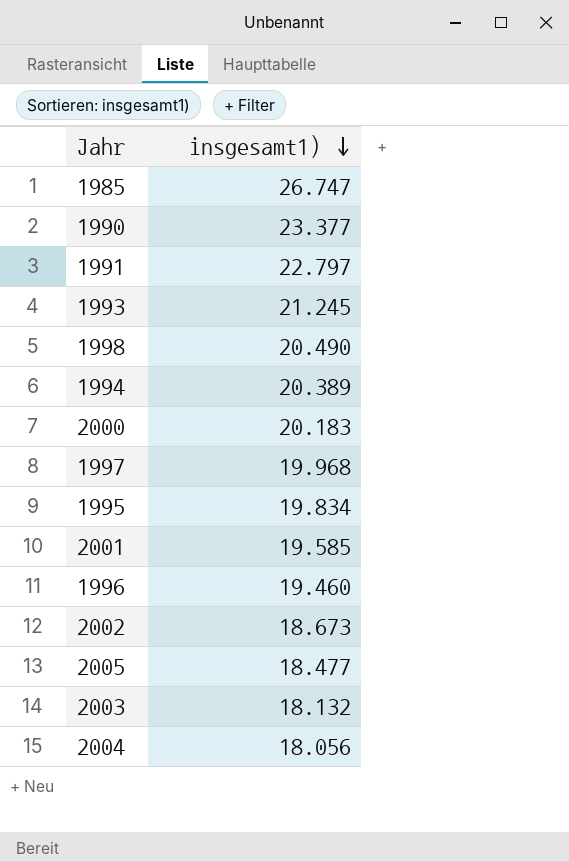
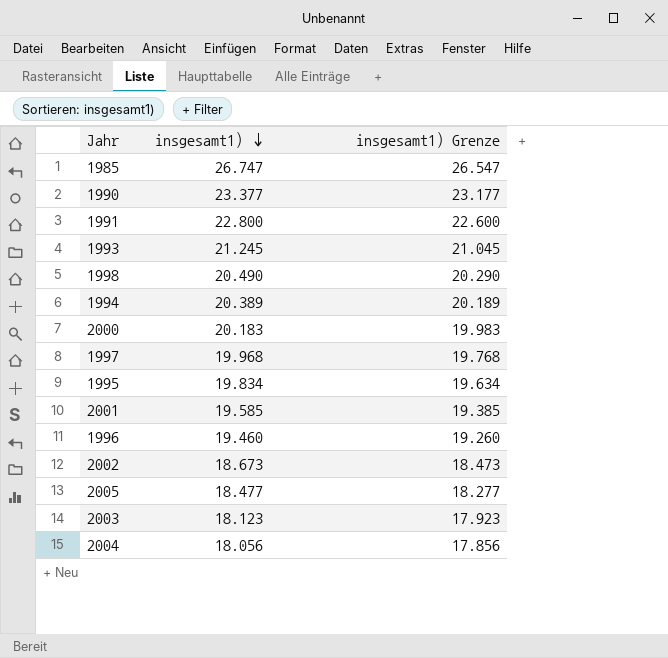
column insgesamt1) Grenze | formula: none -> [insgesamt1)] - 200
1991 | insgesamt1): 22.797 -> 22.800
2003 | insgesamt1): 18.132 -> 18.123

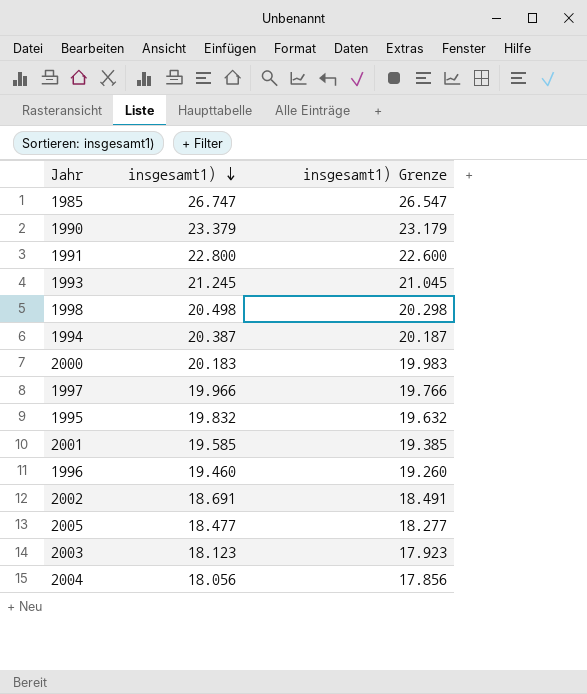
1990 | insgesamt1): 23.377 -> 23.379
1990 | insgesamt1) Grenze: 23.177 -> 23.179
1998 | insgesamt1): 20.490 -> 20.498
1998 | insgesamt1) Grenze: 20.290 -> 20.298
1994 | insgesamt1): 20.389 -> 20.387
1994 | insgesamt1) Grenze: 20.189 -> 20.187
1997 | insgesamt1): 19.968 -> 19.966
1997 | insgesamt1) Grenze: 19.768 -> 19.766
1995 | insgesamt1): 19.834 -> 19.832
1995 | insgesamt1) Grenze: 19.634 -> 19.632
2002 | insgesamt1): 18.673 -> 18.691
2002 | insgesamt1) Grenze: 18.473 -> 18.491

